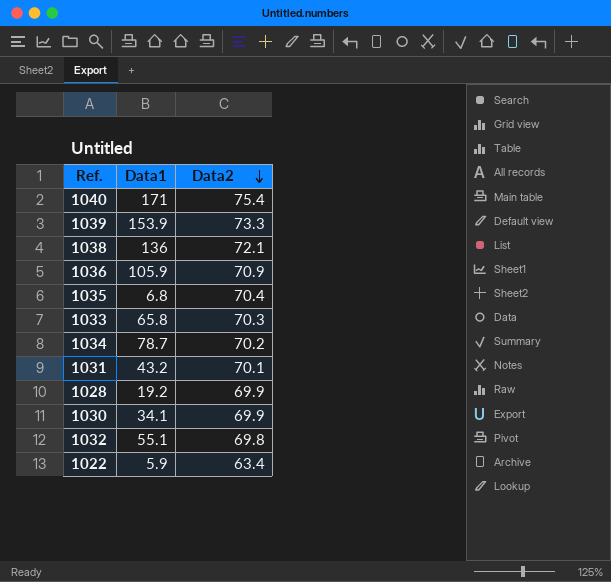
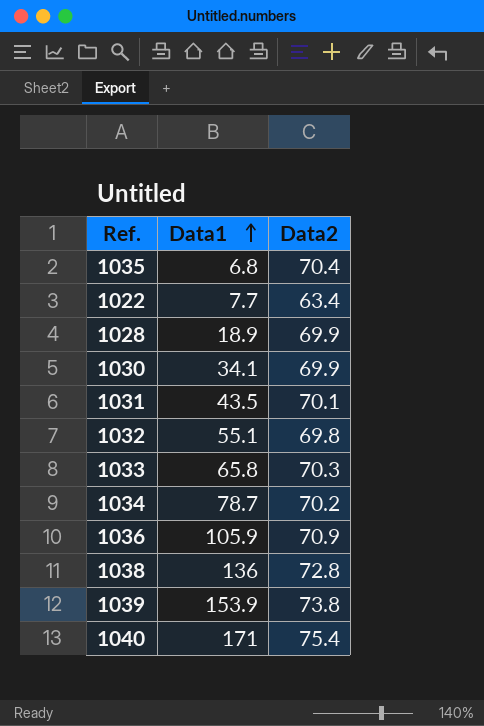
row order: Data2 descending -> Data1 ascending
1022 | Data1: 5.9 -> 7.7
1028 | Data1: 19.2 -> 18.9
1031 | Data1: 43.2 -> 43.5
1038 | Data2: 72.1 -> 72.8
1039 | Data2: 73.3 -> 73.8

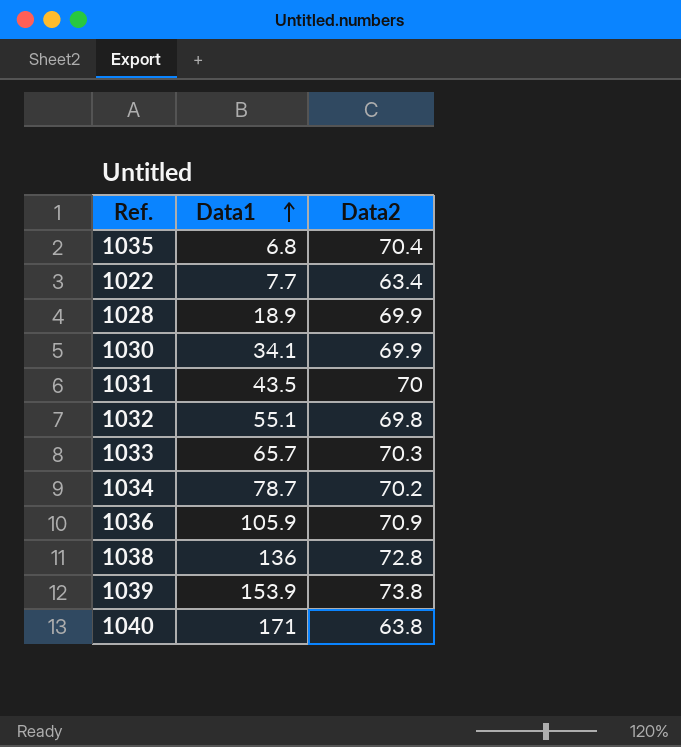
1031 | Data2: 70.1 -> 70
1033 | Data1: 65.8 -> 65.7
1040 | Data2: 75.4 -> 63.8

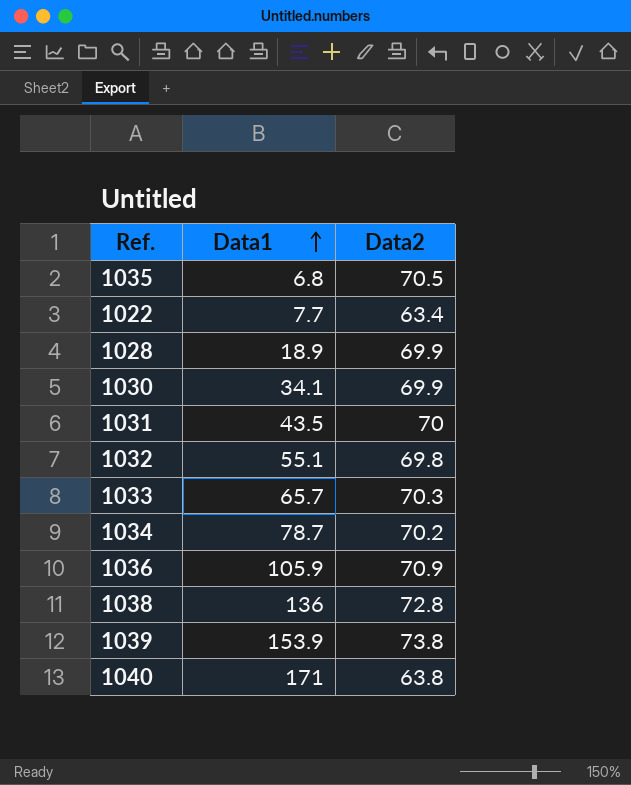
1035 | Data2: 70.4 -> 70.5

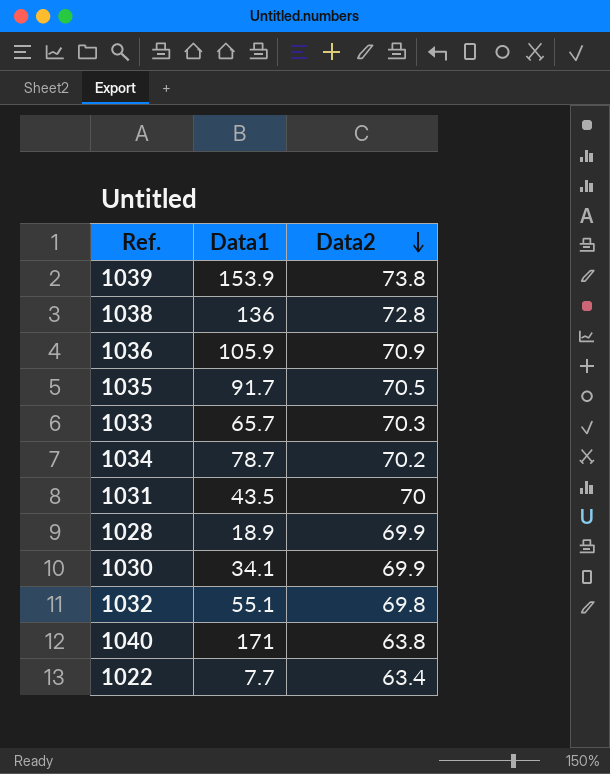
row order: Data1 ascending -> Data2 descending
1035 | Data1: 6.8 -> 91.7

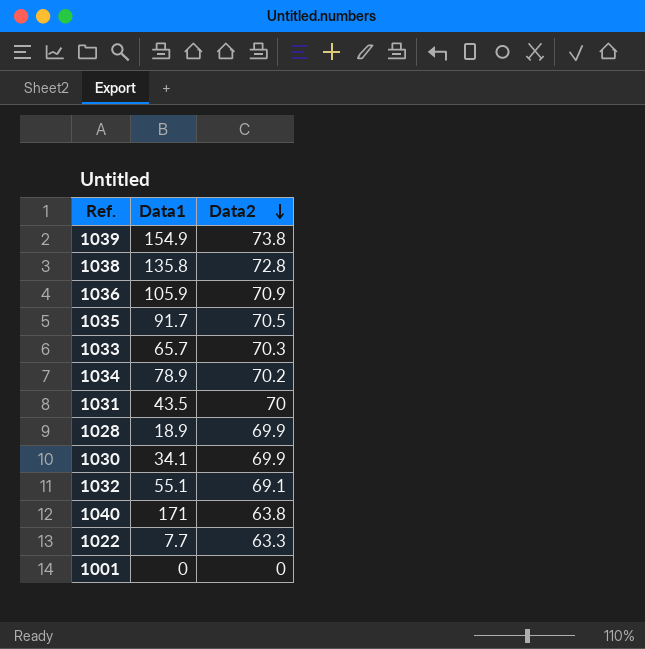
1039 | Data1: 153.9 -> 154.9
1038 | Data1: 136 -> 135.8
1034 | Data1: 78.7 -> 78.9
1032 | Data2: 69.8 -> 69.1
1022 | Data2: 63.4 -> 63.3
row 1001: none -> 0 | 0

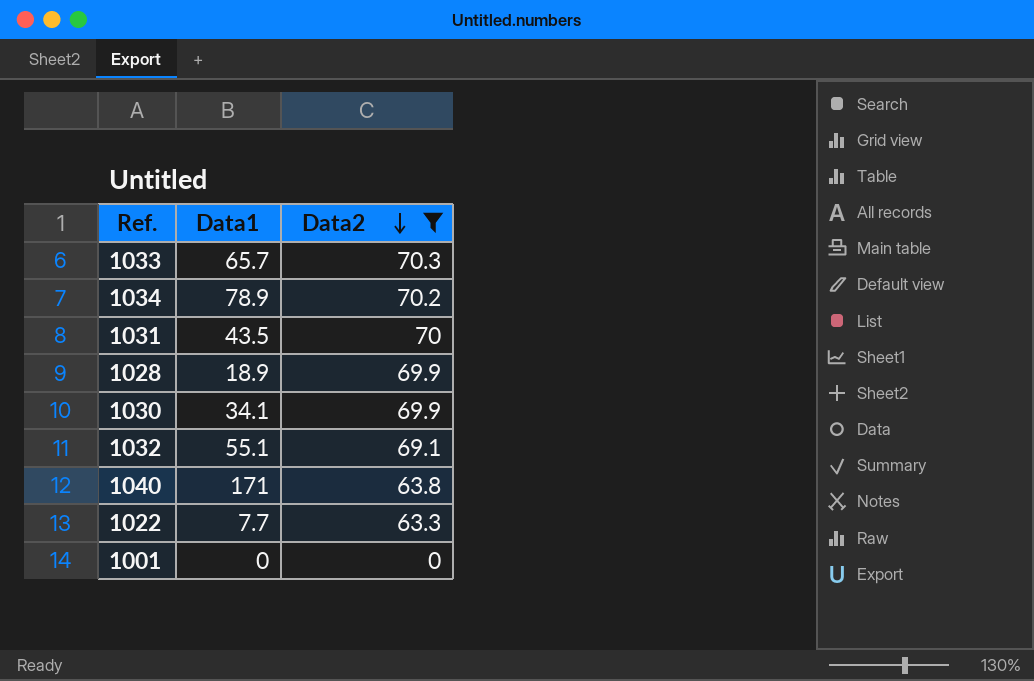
filter: none -> Data2 <= 70.3

